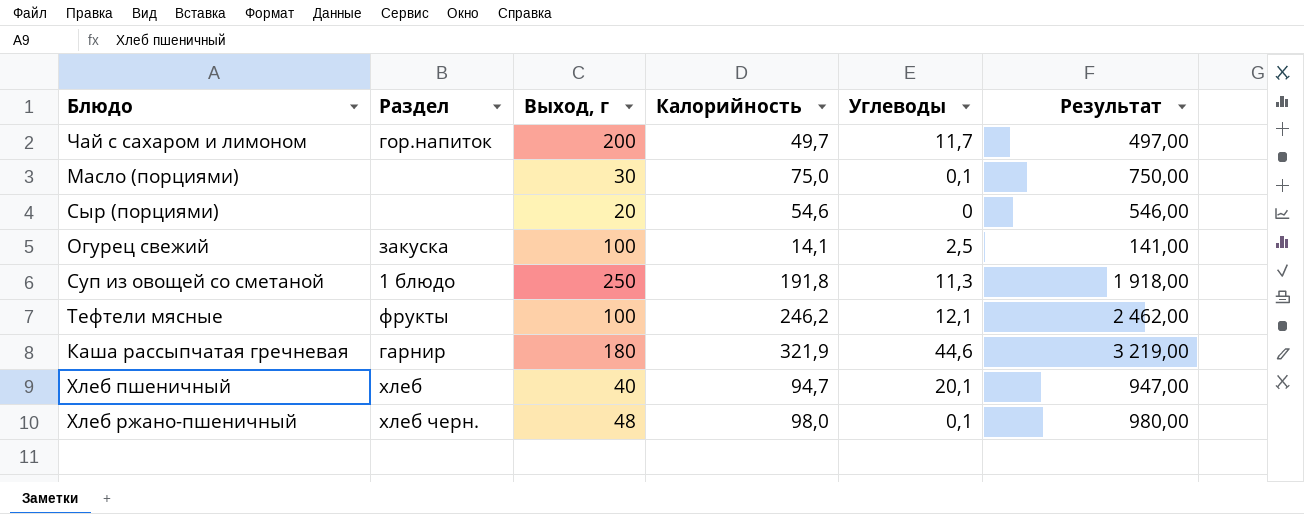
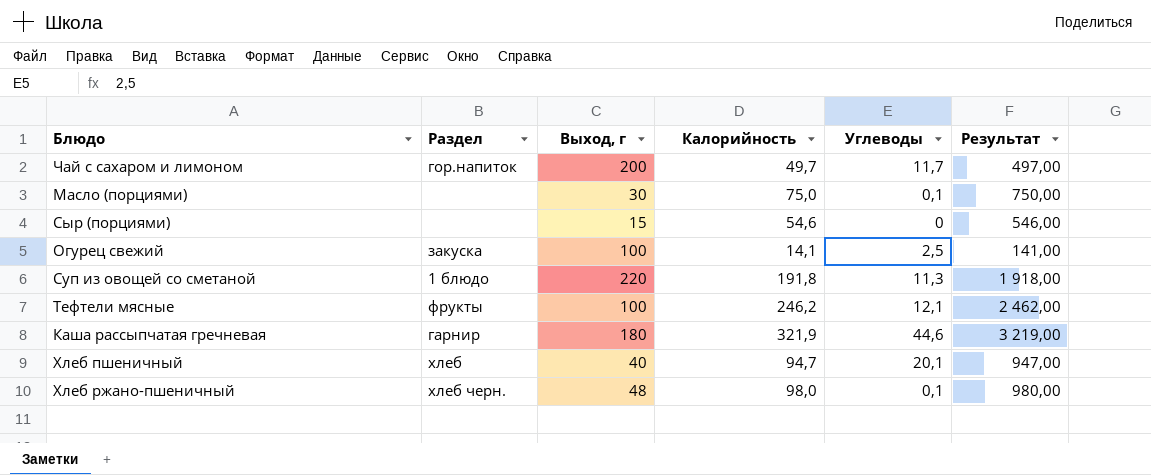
Сыр (порциями) | Выход, г: 20 -> 15
Суп из овощей со сметаной | Выход, г: 250 -> 220

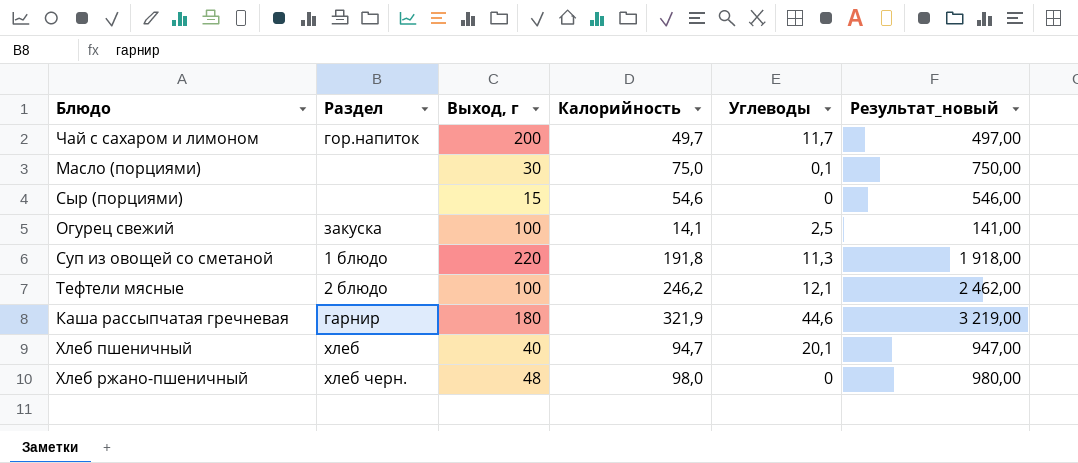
column name: Результат -> Результат_новый
Тефтели мясные | Раздел: фрукты -> 2 блюдо
Хлеб ржано-пшеничный | Углеводы: 0,1 -> 0

